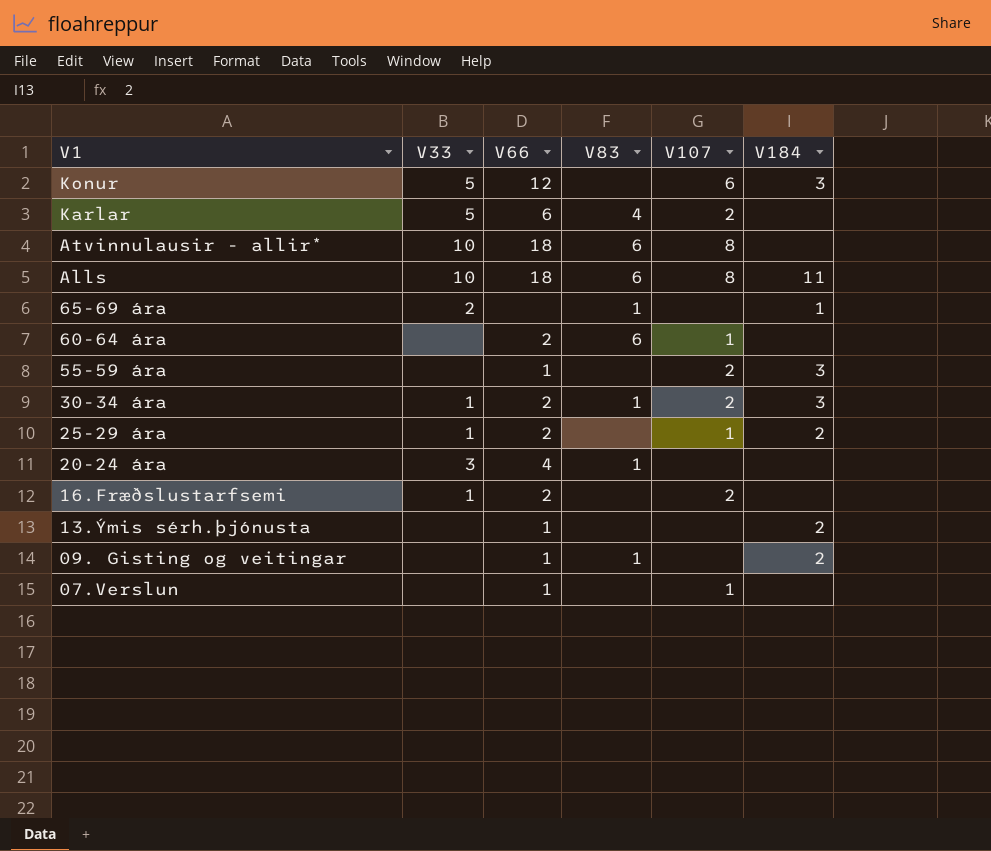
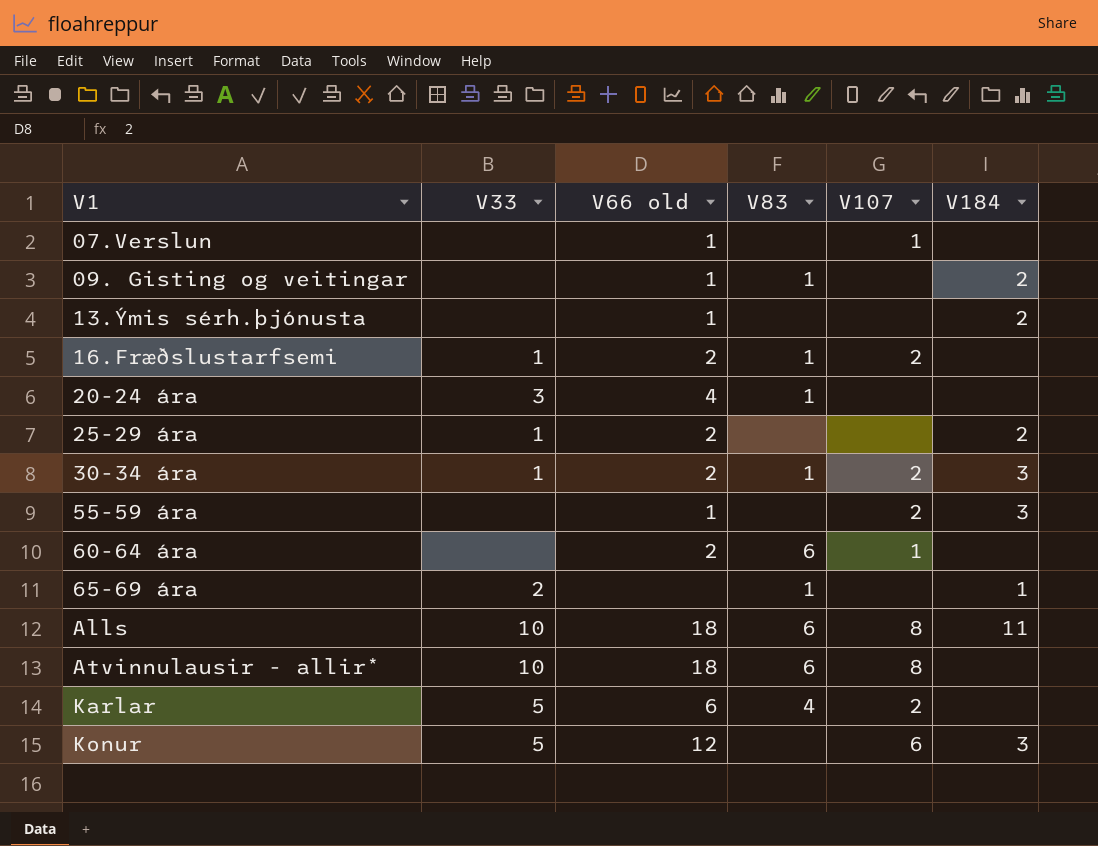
row order: V1 descending -> V1 ascending
column name: V66 -> V66 old
16.Fræðslustarfsemi | V83: none -> 1
25-29 ára | V107: 1 -> none

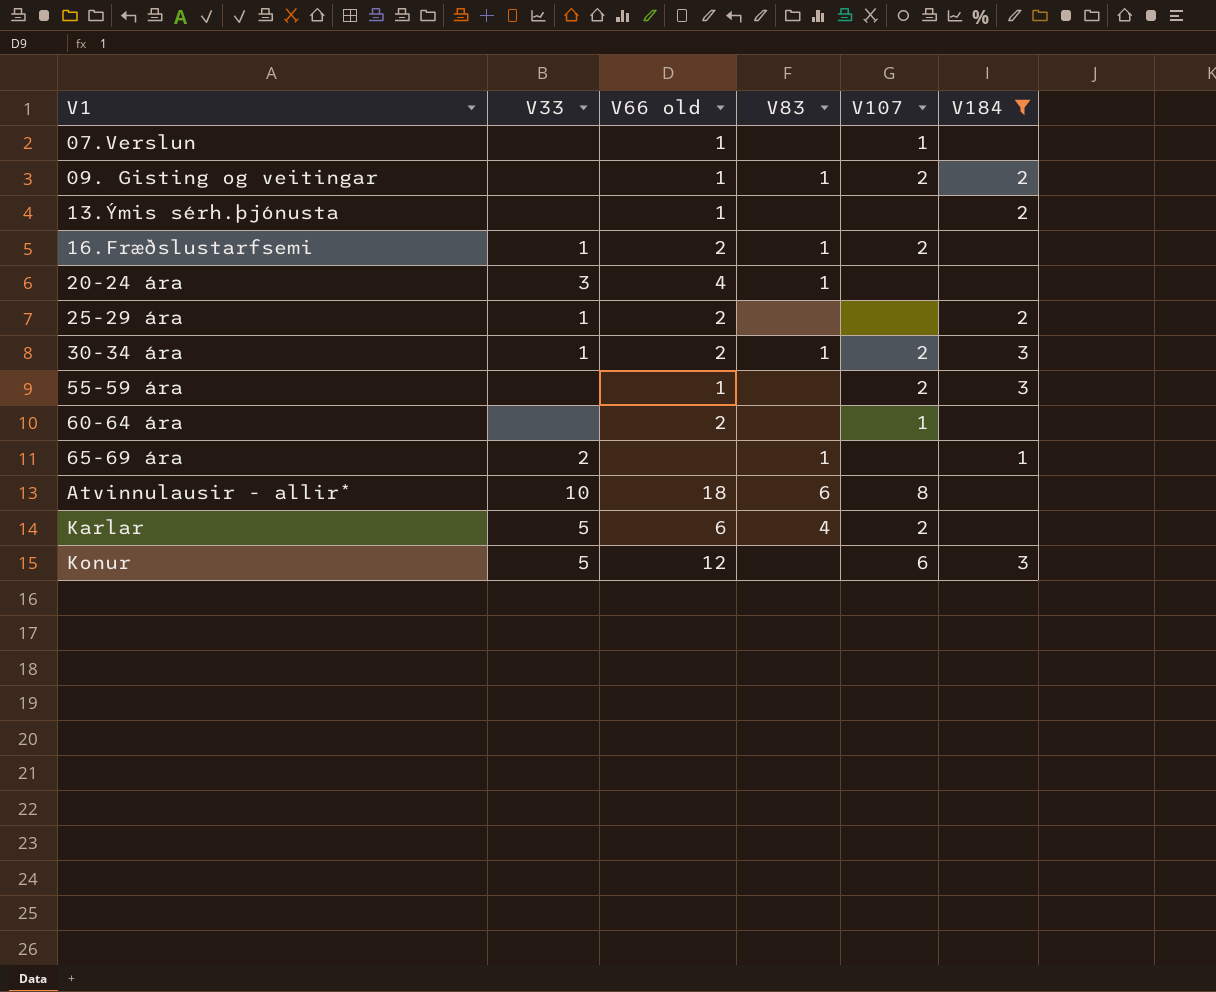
filter: none -> V184 != 11
09. Gisting og veitingar | V107: none -> 2
60-64 ára | V83: 6 -> none

